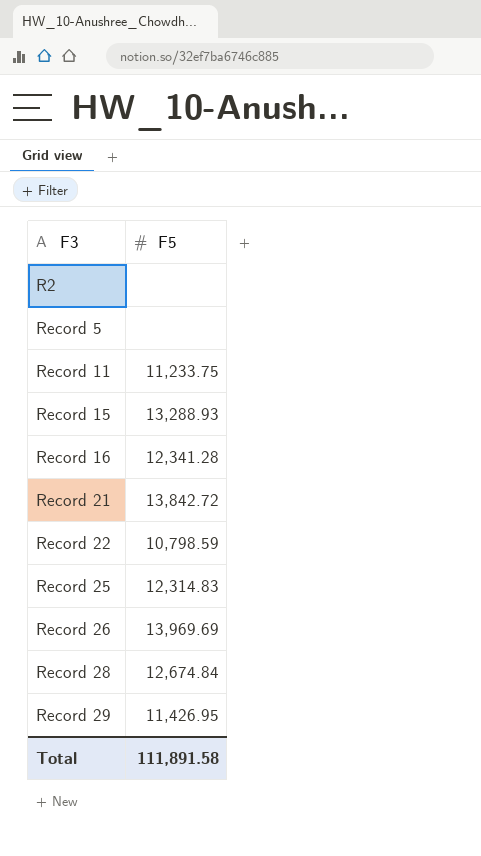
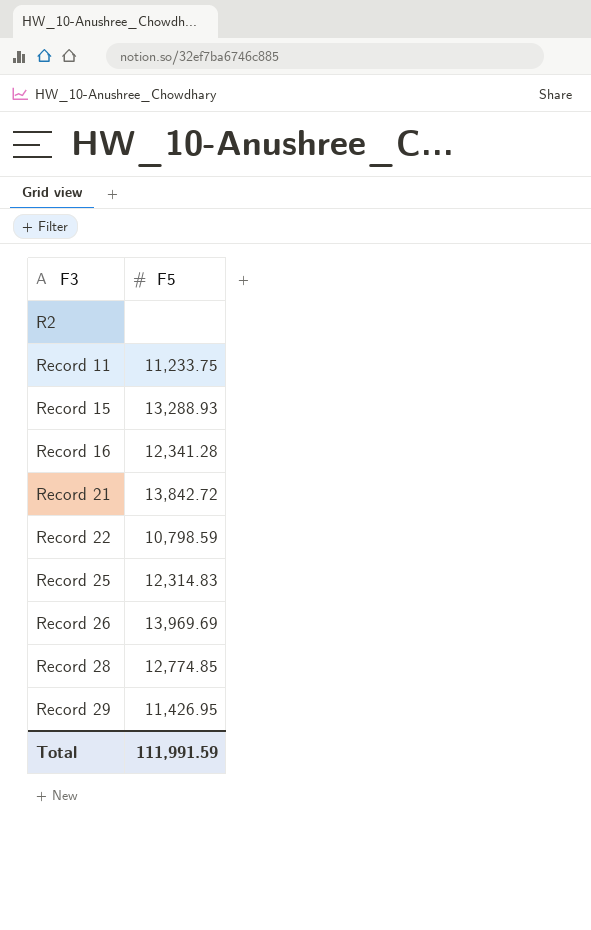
row Record 5: none -> none
Record 28 | F5: 12,674.84 -> 12,774.85
Total | F5: 111,891.58 -> 111,991.59

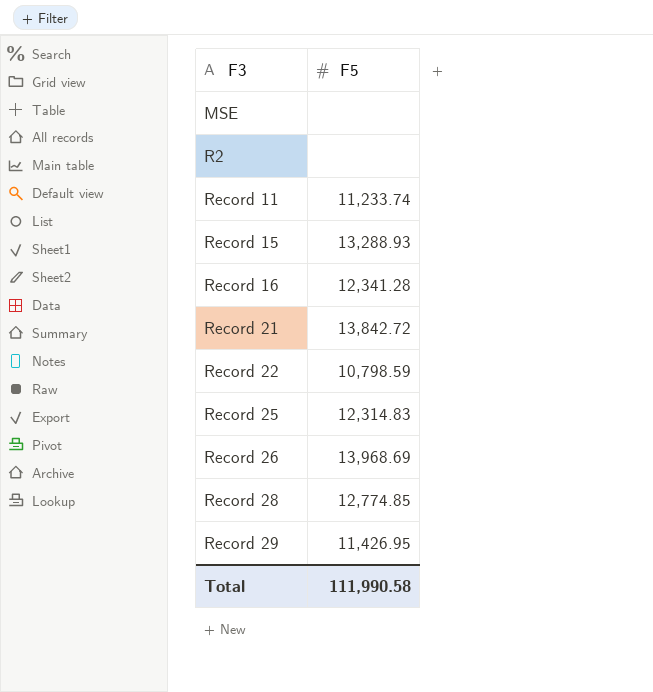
row MSE: none -> none
Record 11 | F5: 11,233.75 -> 11,233.74
Record 26 | F5: 13,969.69 -> 13,968.69
Total | F5: 111,991.59 -> 111,990.58

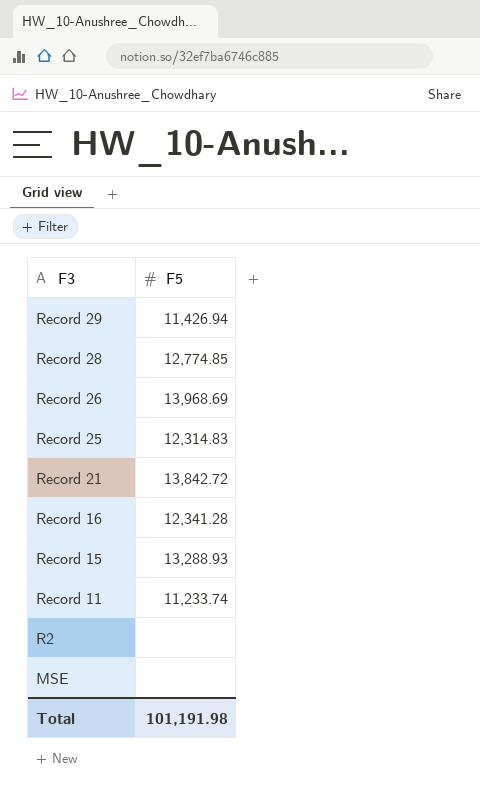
row order: F3 ascending -> F3 descending
row Record 22: 10,798.59 -> none
Record 29 | F5: 11,426.95 -> 11,426.94
Total | F5: 111,990.58 -> 101,191.98

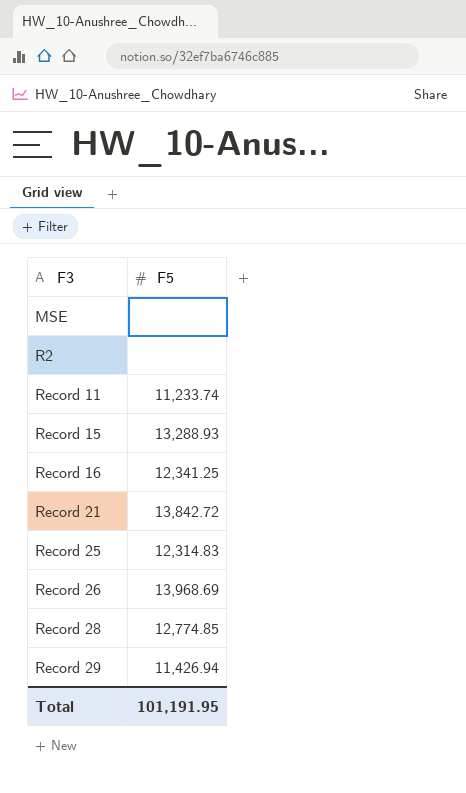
row order: F3 descending -> F3 ascending
Record 16 | F5: 12,341.28 -> 12,341.25
Total | F5: 101,191.98 -> 101,191.95

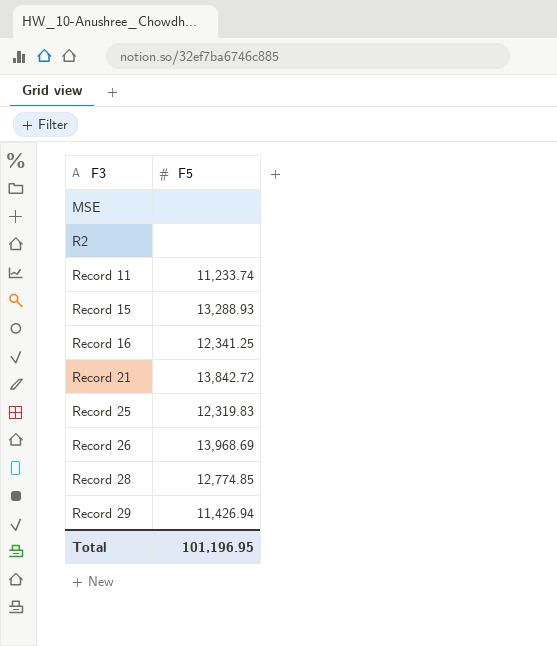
Record 25 | F5: 12,314.83 -> 12,319.83
Total | F5: 101,191.95 -> 101,196.95

